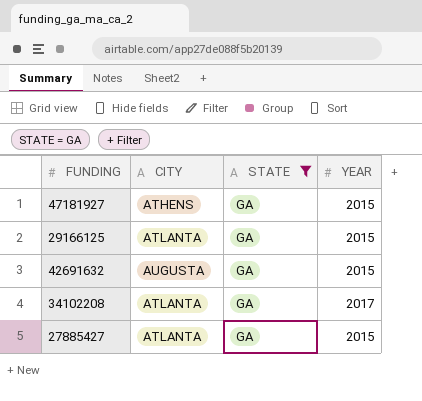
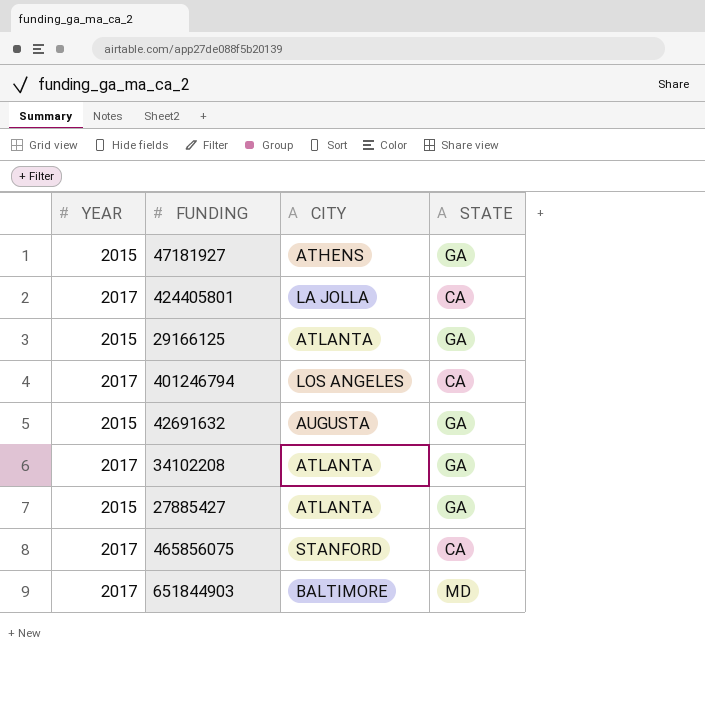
filter: STATE = GA -> none
column YEAR | position: 4 -> 1

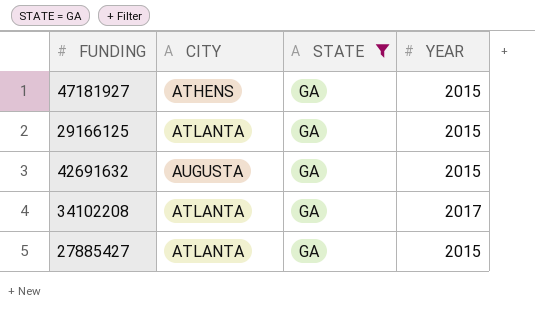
filter: none -> STATE = GA
column YEAR | position: 1 -> 4

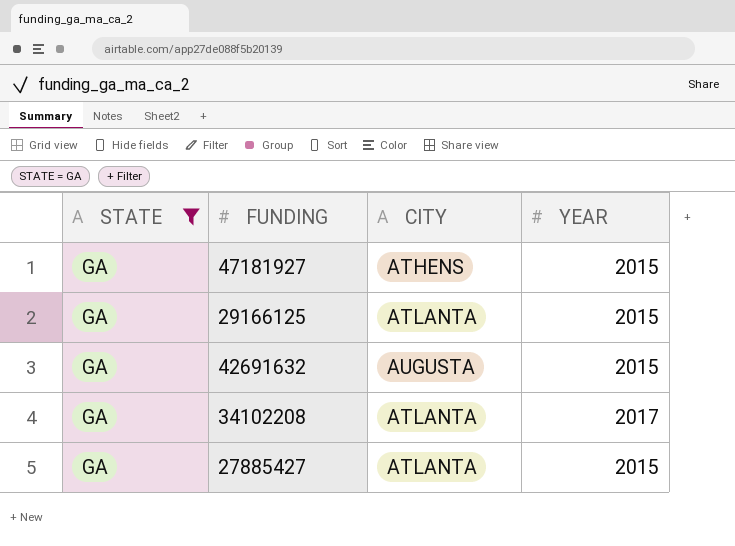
column STATE | position: 3 -> 1

